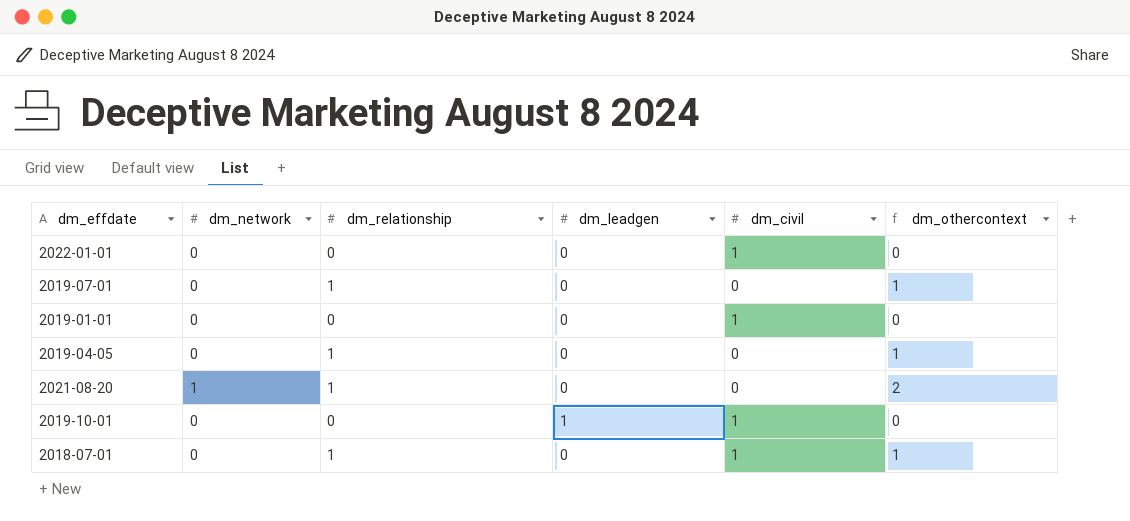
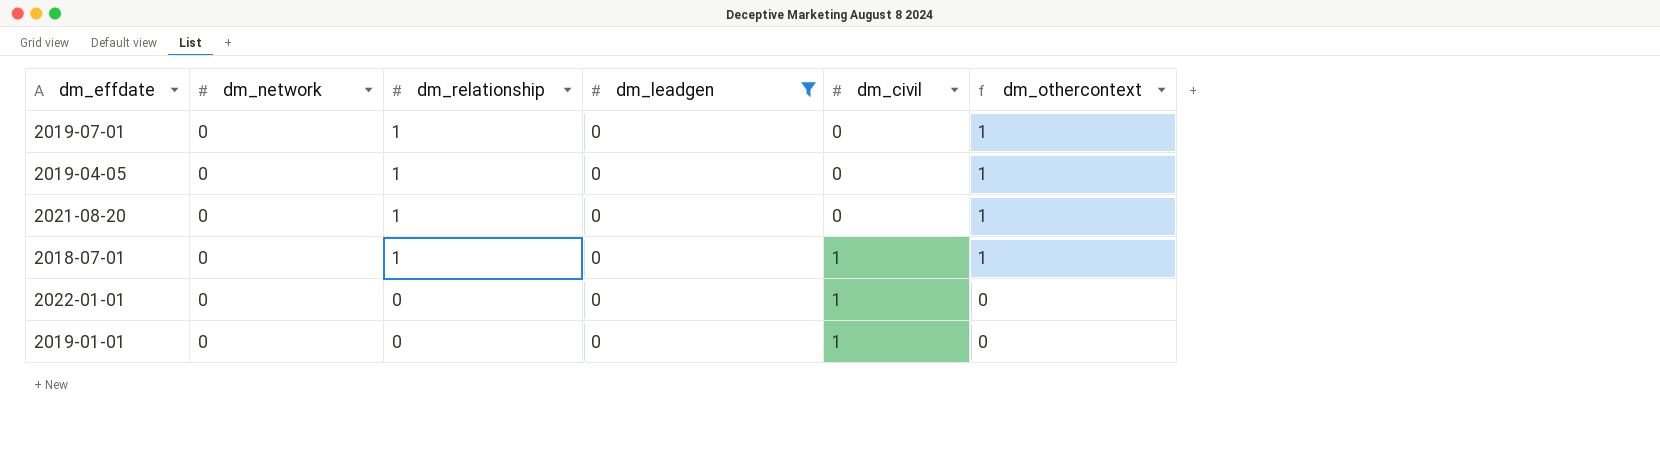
filter: none -> dm_leadgen = 0
row order: none -> dm_relationship descending
2021-08-20 | dm_network: 1 -> 0
2021-08-20 | dm_othercontext: 2 -> 1

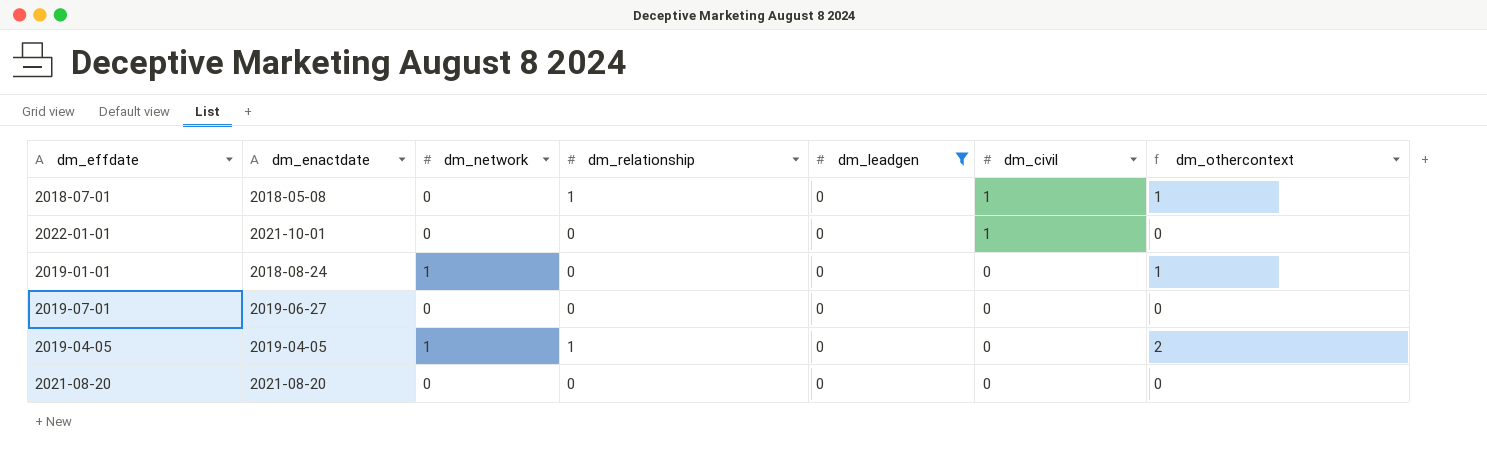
row order: dm_relationship descending -> dm_civil descending
column dm_enactdate | position: none -> 2
2019-01-01 | dm_network: 0 -> 1
2019-01-01 | dm_civil: 1 -> 0
2019-01-01 | dm_othercontext: 0 -> 1
2019-07-01 | dm_relationship: 1 -> 0
2019-07-01 | dm_othercontext: 1 -> 0
2019-04-05 | dm_network: 0 -> 1
2019-04-05 | dm_othercontext: 1 -> 2
2021-08-20 | dm_relationship: 1 -> 0
2021-08-20 | dm_othercontext: 1 -> 0

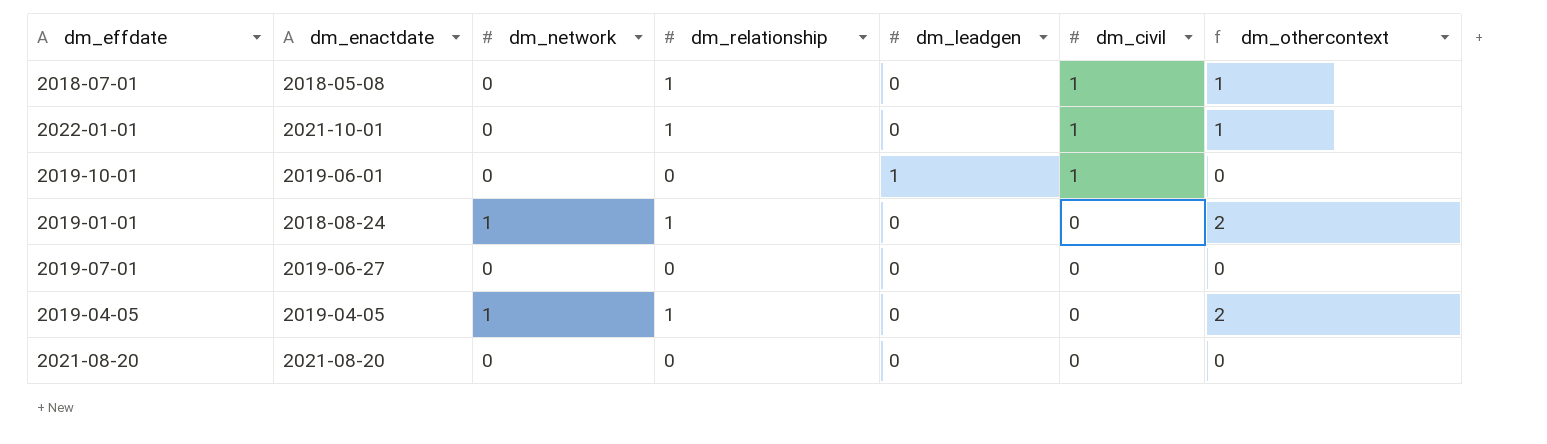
filter: dm_leadgen = 0 -> none
2022-01-01 | dm_relationship: 0 -> 1
2022-01-01 | dm_othercontext: 0 -> 1
2019-01-01 | dm_relationship: 0 -> 1
2019-01-01 | dm_othercontext: 1 -> 2

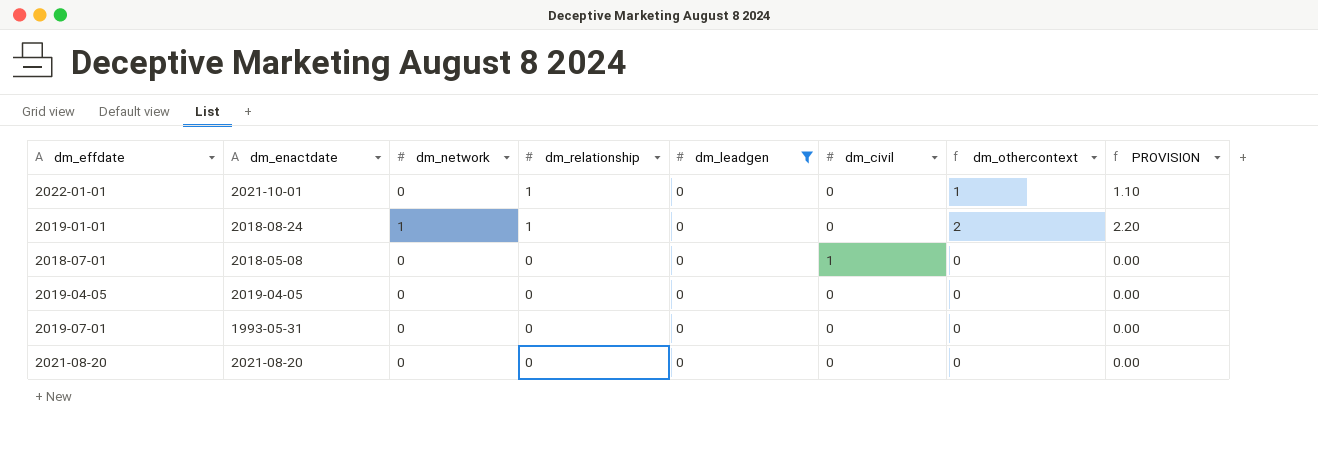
filter: none -> dm_leadgen = 0
row order: dm_civil descending -> dm_relationship descending
column PROVISION | formula: none -> [dm_othercontext] * 1.1
2022-01-01 | dm_civil: 1 -> 0
2018-07-01 | dm_relationship: 1 -> 0
2018-07-01 | dm_othercontext: 1 -> 0
2019-04-05 | dm_network: 1 -> 0
2019-04-05 | dm_relationship: 1 -> 0
2019-04-05 | dm_othercontext: 2 -> 0
2019-07-01 | dm_enactdate: 2019-06-27 -> 1993-05-31

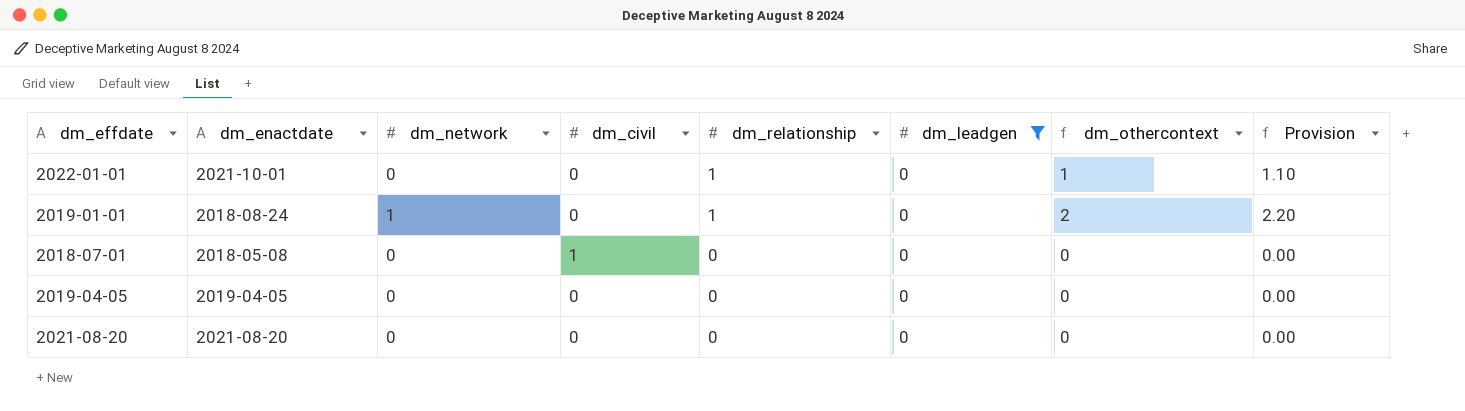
column dm_civil | position: 6 -> 4
column name: PROVISION -> Provision
row 2019-07-01: 1993-05-31 | 0 | 0 | 0 | 0 | 0 | 0.00 -> none

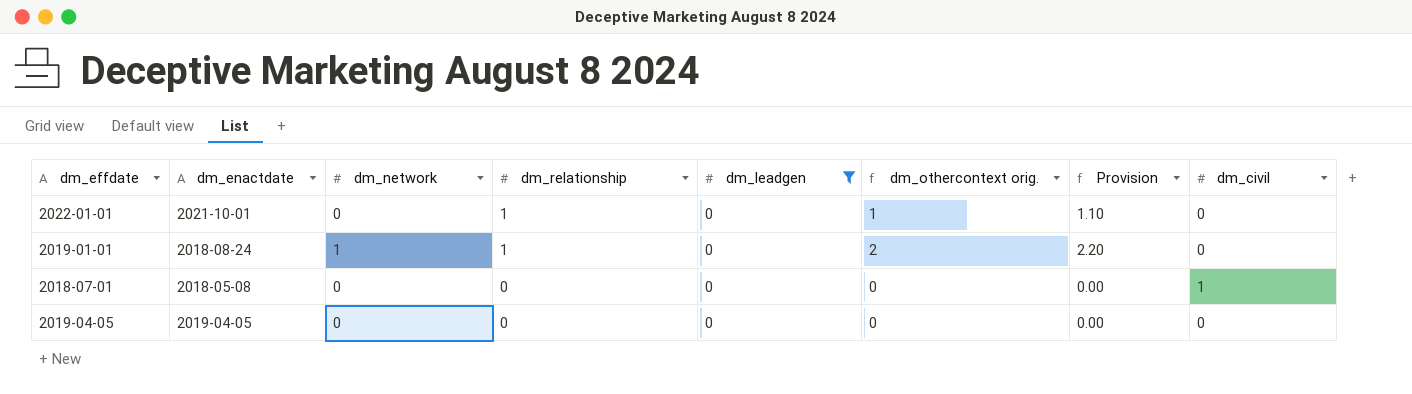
column name: dm_othercontext -> dm_othercontext orig.
column dm_civil | position: 4 -> 8
row 2021-08-20: 2021-08-20 | 0 | 0 | 0 | 0 | 0 | 0.00 -> none

